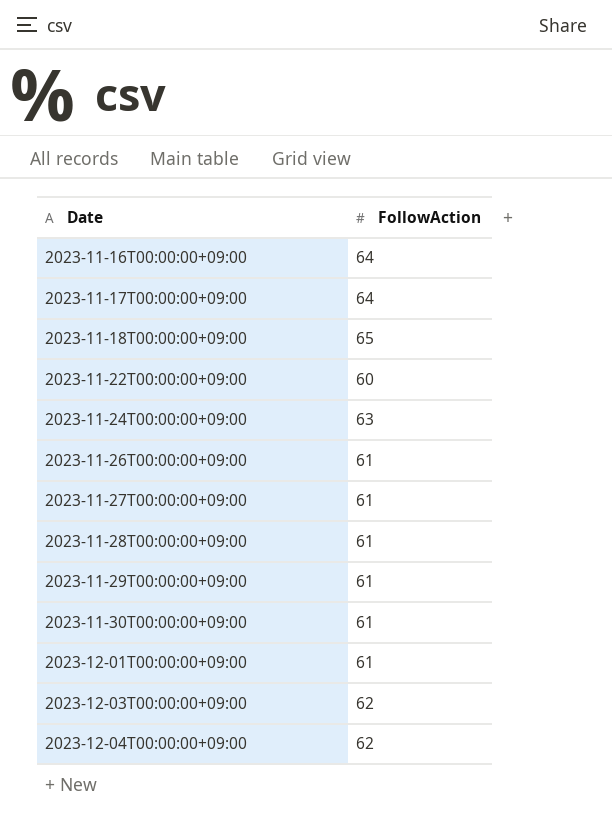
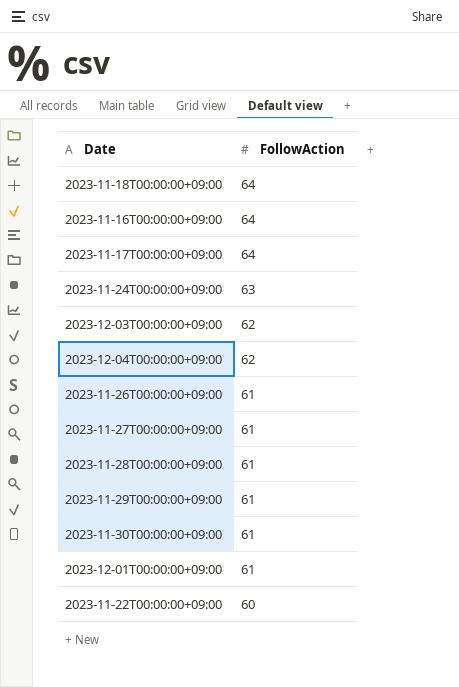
row order: Date ascending -> FollowAction descending
2023-11-18T00:00:00+09:00 | FollowAction: 65 -> 64

